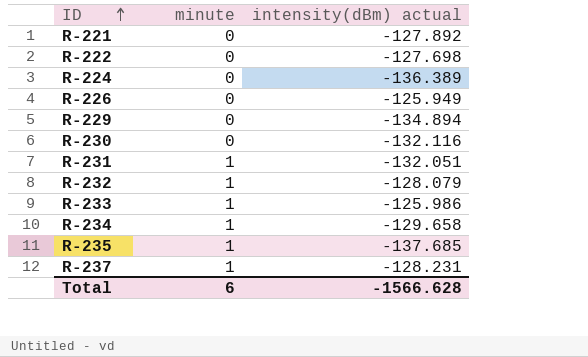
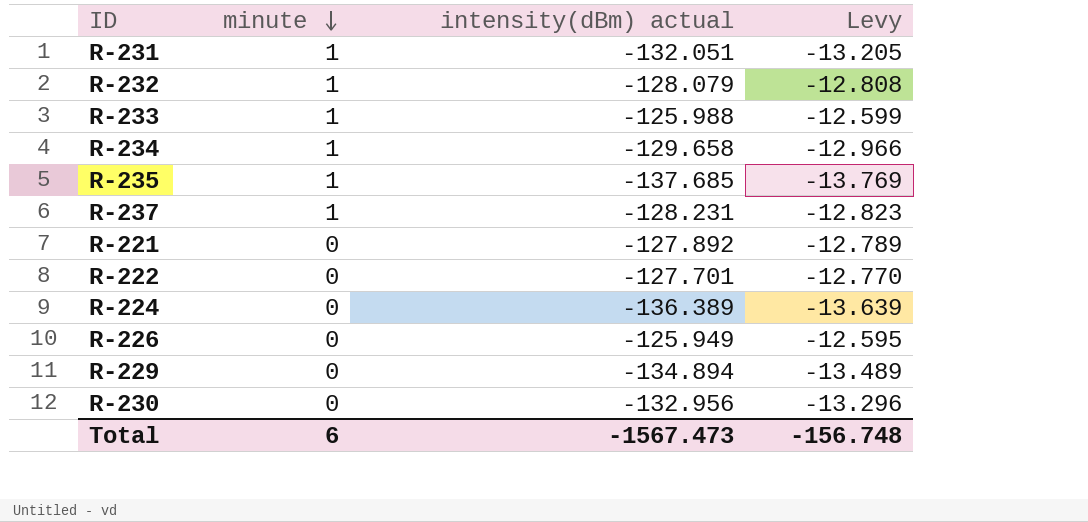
row order: ID ascending -> minute descending
column Levy | formula: none -> [intensity(dBm) actual] * 0.1
R-233 | intensity(dBm) actual: -125.986 -> -125.988
R-222 | intensity(dBm) actual: -127.698 -> -127.701
R-230 | intensity(dBm) actual: -132.116 -> -132.956
Total | intensity(dBm) actual: -1566.628 -> -1567.473

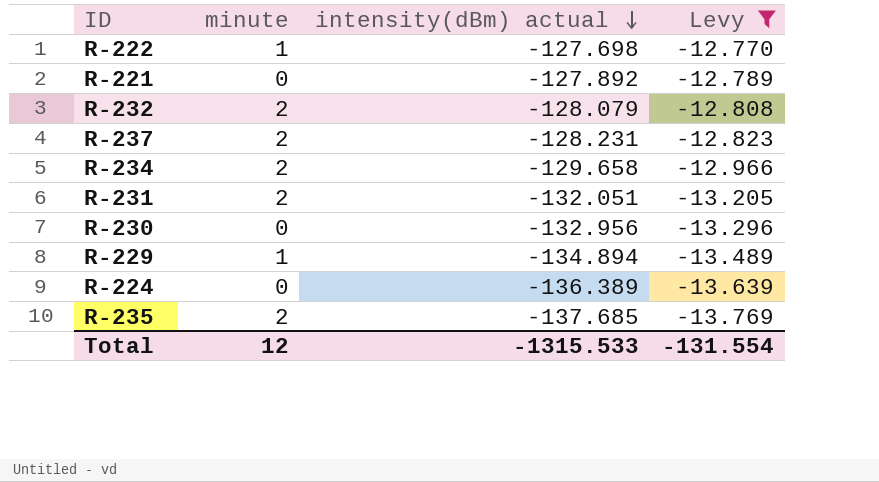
filter: none -> Levy <= -12.770
row order: minute descending -> intensity(dBm) actual descending
R-222 | minute: 0 -> 1
R-222 | intensity(dBm) actual: -127.701 -> -127.698
R-232 | minute: 1 -> 2
R-237 | minute: 1 -> 2
R-234 | minute: 1 -> 2
R-231 | minute: 1 -> 2
R-229 | minute: 0 -> 1
R-235 | minute: 1 -> 2
Total | minute: 6 -> 12
Total | intensity(dBm) actual: -1567.473 -> -1315.533
Total | Levy: -156.748 -> -131.554

